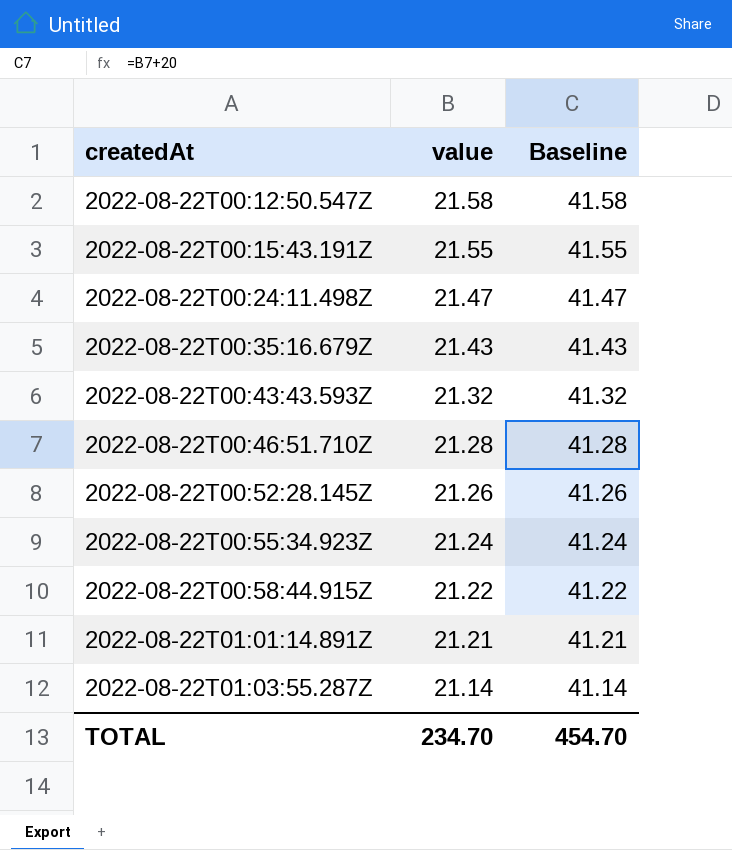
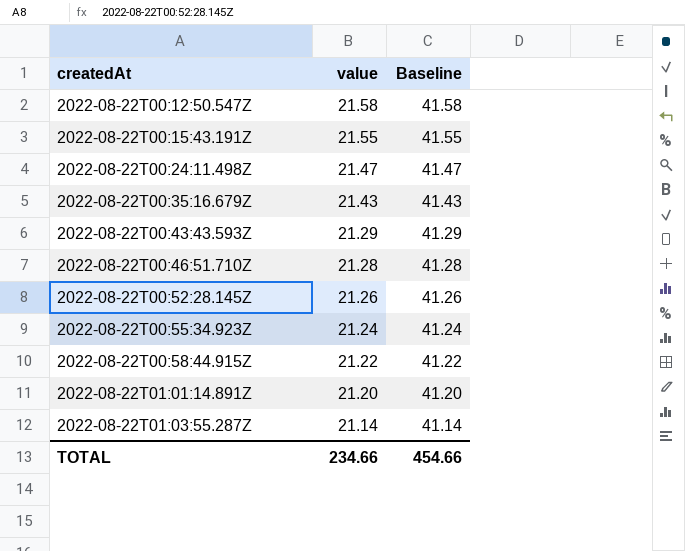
2022-08-22T00:43:43.593Z | value: 21.32 -> 21.29
2022-08-22T00:43:43.593Z | Baseline: 41.32 -> 41.29
2022-08-22T01:01:14.891Z | value: 21.21 -> 21.20
2022-08-22T01:01:14.891Z | Baseline: 41.21 -> 41.20
TOTAL | value: 234.70 -> 234.66
TOTAL | Baseline: 454.70 -> 454.66

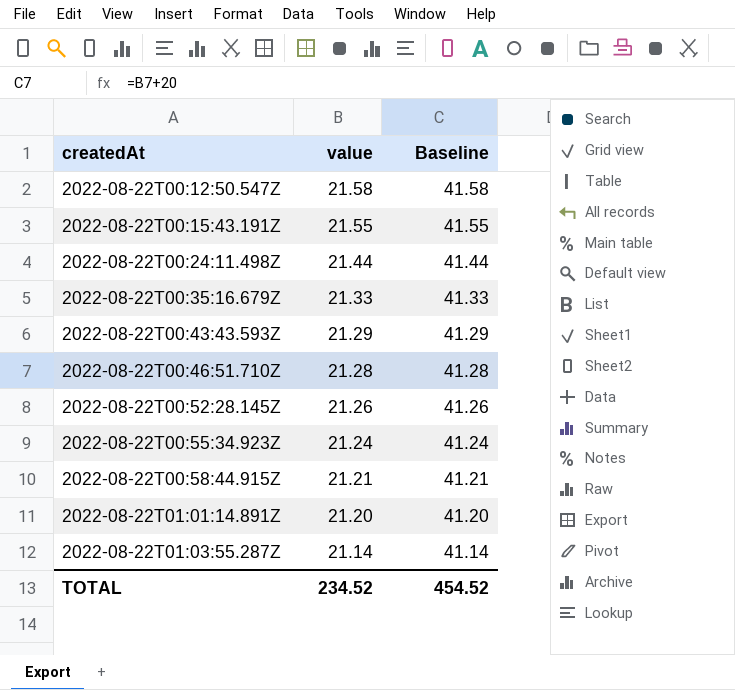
2022-08-22T00:24:11.498Z | value: 21.47 -> 21.44
2022-08-22T00:24:11.498Z | Baseline: 41.47 -> 41.44
2022-08-22T00:35:16.679Z | value: 21.43 -> 21.33
2022-08-22T00:35:16.679Z | Baseline: 41.43 -> 41.33
2022-08-22T00:58:44.915Z | value: 21.22 -> 21.21
2022-08-22T00:58:44.915Z | Baseline: 41.22 -> 41.21
TOTAL | value: 234.66 -> 234.52
TOTAL | Baseline: 454.66 -> 454.52

